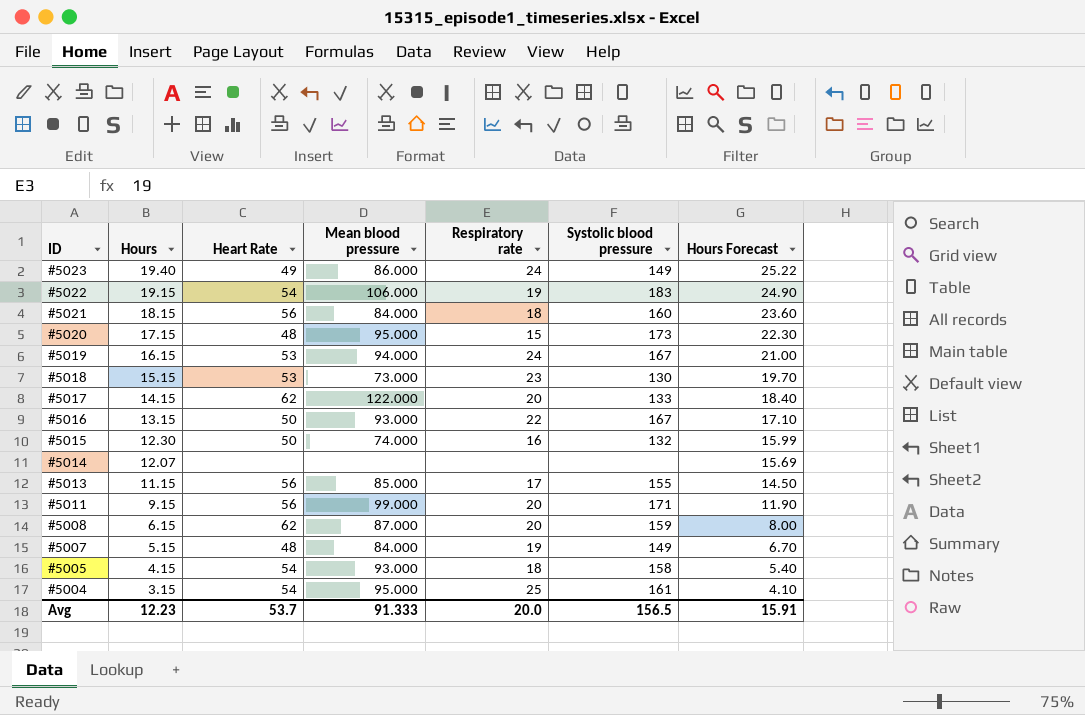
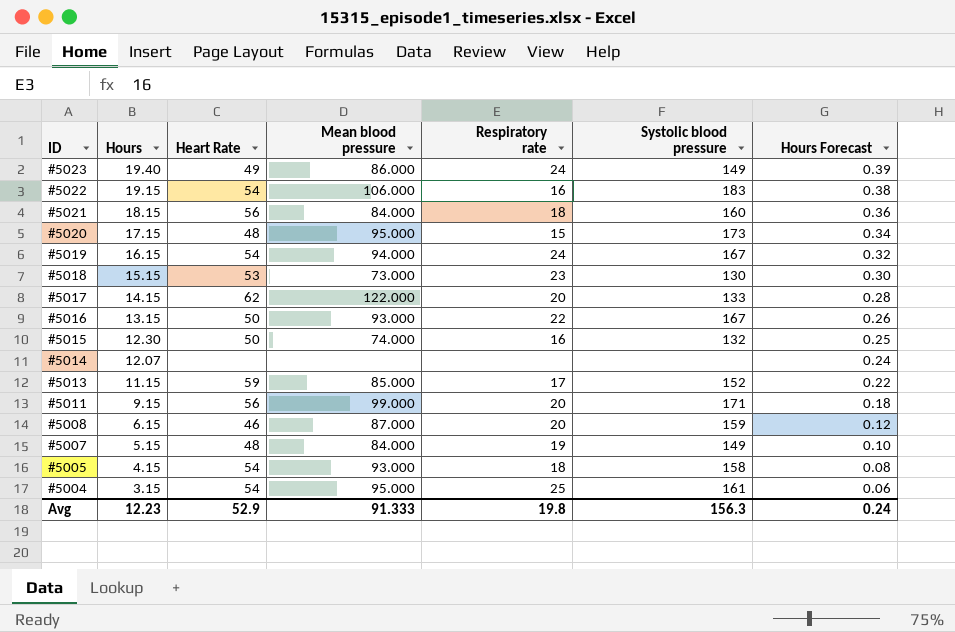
column Hours Forecast | formula: [Hours] * 1.3 -> [Hours] * 0.02
#5022 | Respiratory rate: 19 -> 16
#5019 | Heart Rate: 53 -> 54
#5013 | Heart Rate: 56 -> 59
#5013 | Systolic blood pressure: 155 -> 152
#5008 | Heart Rate: 62 -> 46
Avg | Heart Rate: 53.7 -> 52.9
Avg | Respiratory rate: 20.0 -> 19.8
Avg | Systolic blood pressure: 156.5 -> 156.3
Avg | Hours Forecast: 15.91 -> 0.24

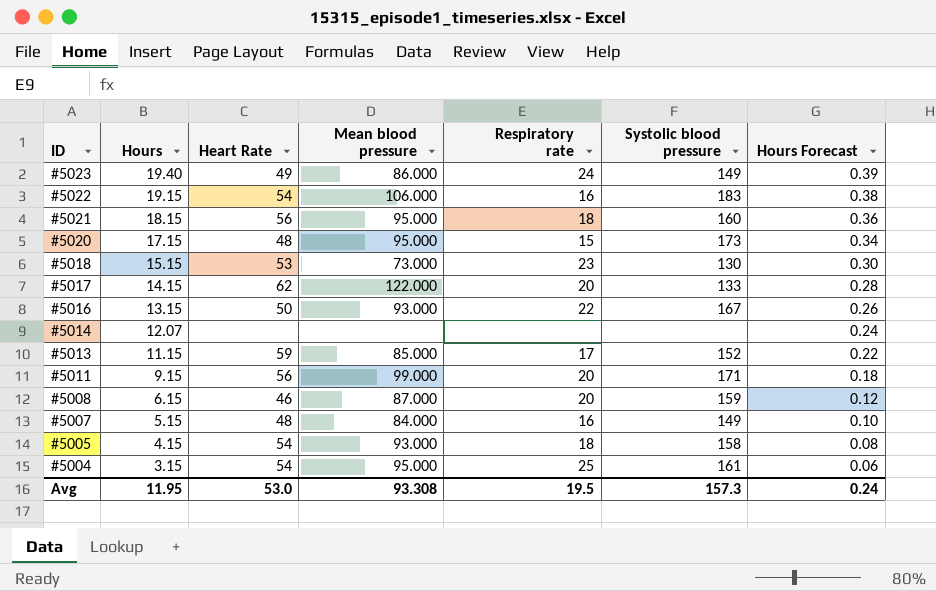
row #5019: 16.15 | 54 | 94.000 | 24 | 167 | 0.32 -> none
row #5015: 12.30 | 50 | 74.000 | 16 | 132 | 0.25 -> none
#5021 | Mean blood pressure: 84.000 -> 95.000
#5007 | Respiratory rate: 19 -> 16
Avg | Hours: 12.23 -> 11.95
Avg | Heart Rate: 52.9 -> 53.0
Avg | Mean blood pressure: 91.333 -> 93.308
Avg | Respiratory rate: 19.8 -> 19.5
Avg | Systolic blood pressure: 156.3 -> 157.3

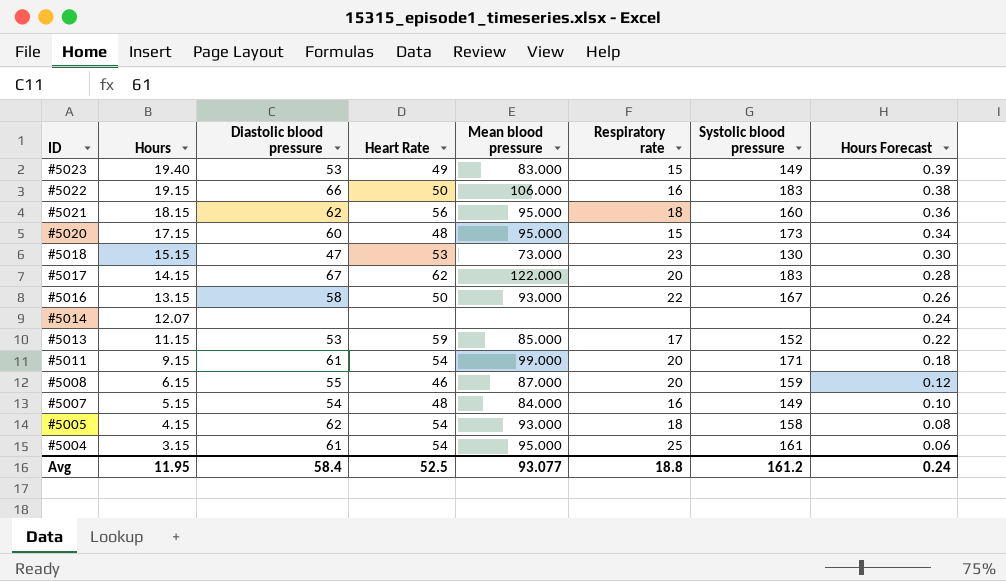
column Diastolic blood pressure | position: none -> 3
#5023 | Mean blood pressure: 86.000 -> 83.000
#5023 | Respiratory rate: 24 -> 15
#5022 | Heart Rate: 54 -> 50
#5017 | Systolic blood pressure: 133 -> 183
#5011 | Heart Rate: 56 -> 54
Avg | Heart Rate: 53.0 -> 52.5
Avg | Mean blood pressure: 93.308 -> 93.077
Avg | Respiratory rate: 19.5 -> 18.8
Avg | Systolic blood pressure: 157.3 -> 161.2

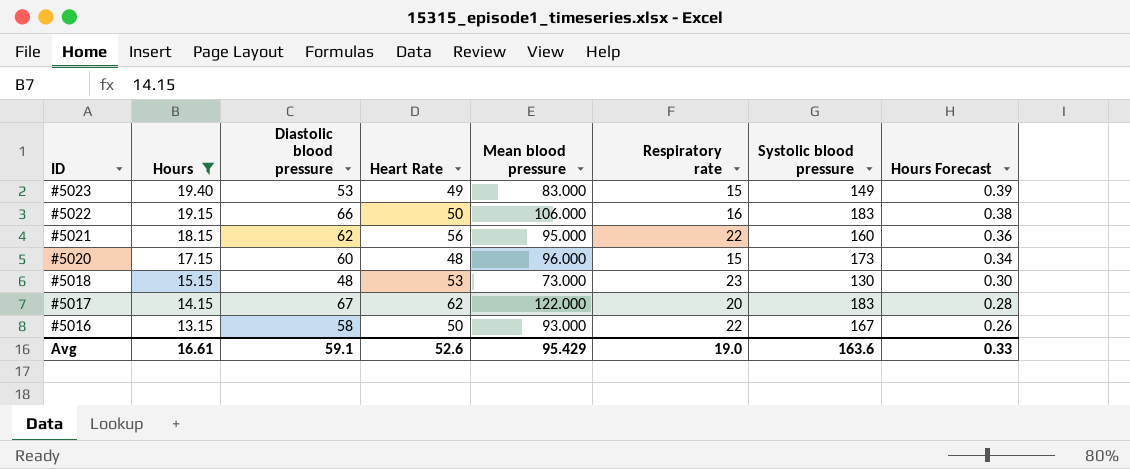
filter: none -> Hours >= 13.15
#5021 | Respiratory rate: 18 -> 22
#5020 | Mean blood pressure: 95.000 -> 96.000
#5018 | Diastolic blood pressure: 47 -> 48
Avg | Hours: 11.95 -> 16.61
Avg | Diastolic blood pressure: 58.4 -> 59.1
Avg | Heart Rate: 52.5 -> 52.6
Avg | Mean blood pressure: 93.077 -> 95.429
Avg | Respiratory rate: 18.8 -> 19.0
Avg | Systolic blood pressure: 161.2 -> 163.6
Avg | Hours Forecast: 0.24 -> 0.33

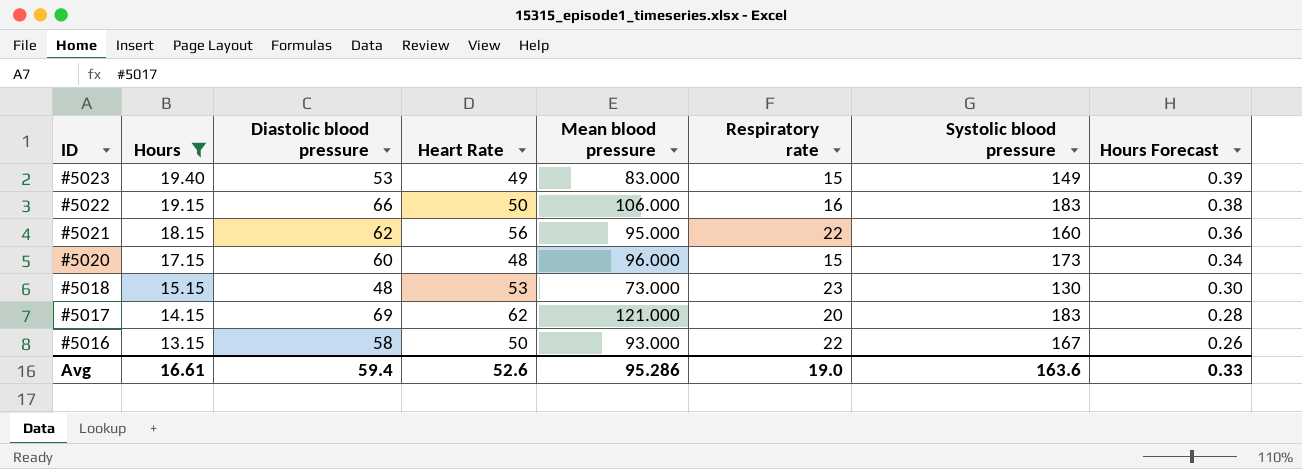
#5017 | Diastolic blood pressure: 67 -> 69
#5017 | Mean blood pressure: 122.000 -> 121.000
Avg | Diastolic blood pressure: 59.1 -> 59.4
Avg | Mean blood pressure: 95.429 -> 95.286

